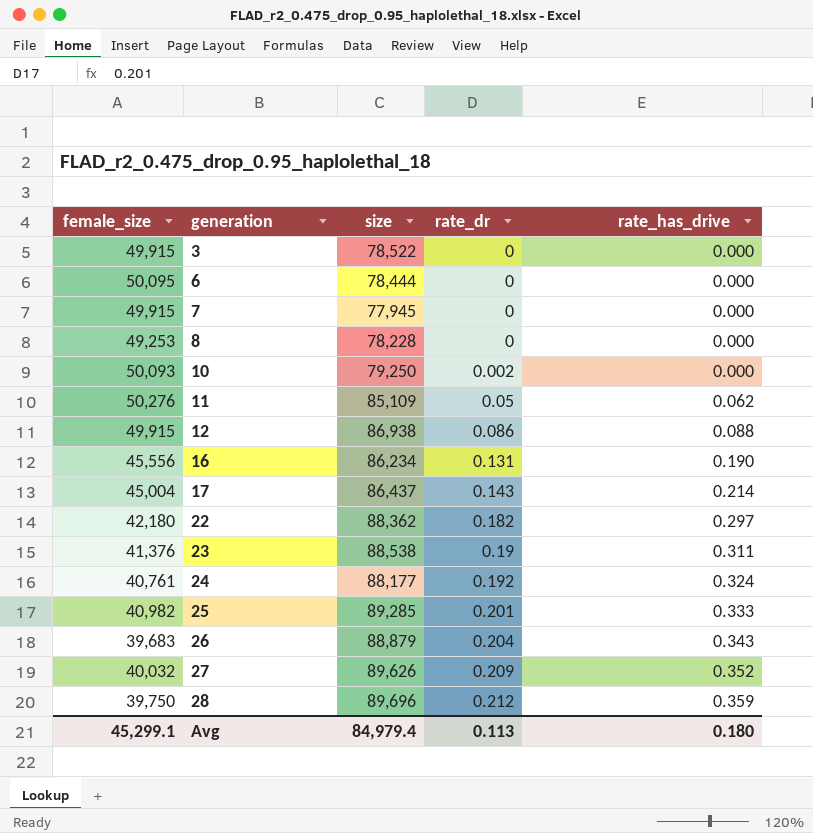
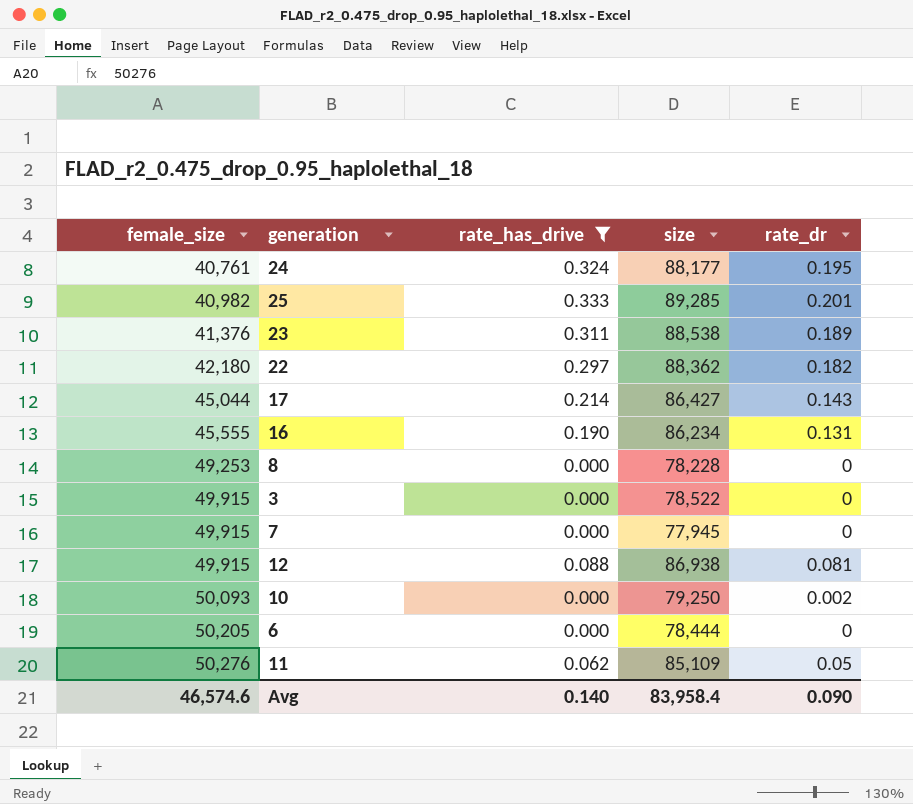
filter: none -> rate_has_drive <= 0.333
row order: generation ascending -> female_size ascending
column rate_has_drive | position: 5 -> 3
24 | rate_dr: 0.192 -> 0.195
23 | rate_dr: 0.19 -> 0.189
17 | female_size: 45,004 -> 45,044
17 | size: 86,437 -> 86,427
16 | female_size: 45,556 -> 45,555
12 | rate_dr: 0.086 -> 0.081
6 | female_size: 50,095 -> 50,205
Avg | female_size: 45,299.1 -> 46,574.6
Avg | rate_has_drive: 0.180 -> 0.140
Avg | size: 84,979.4 -> 83,958.4
Avg | rate_dr: 0.113 -> 0.090

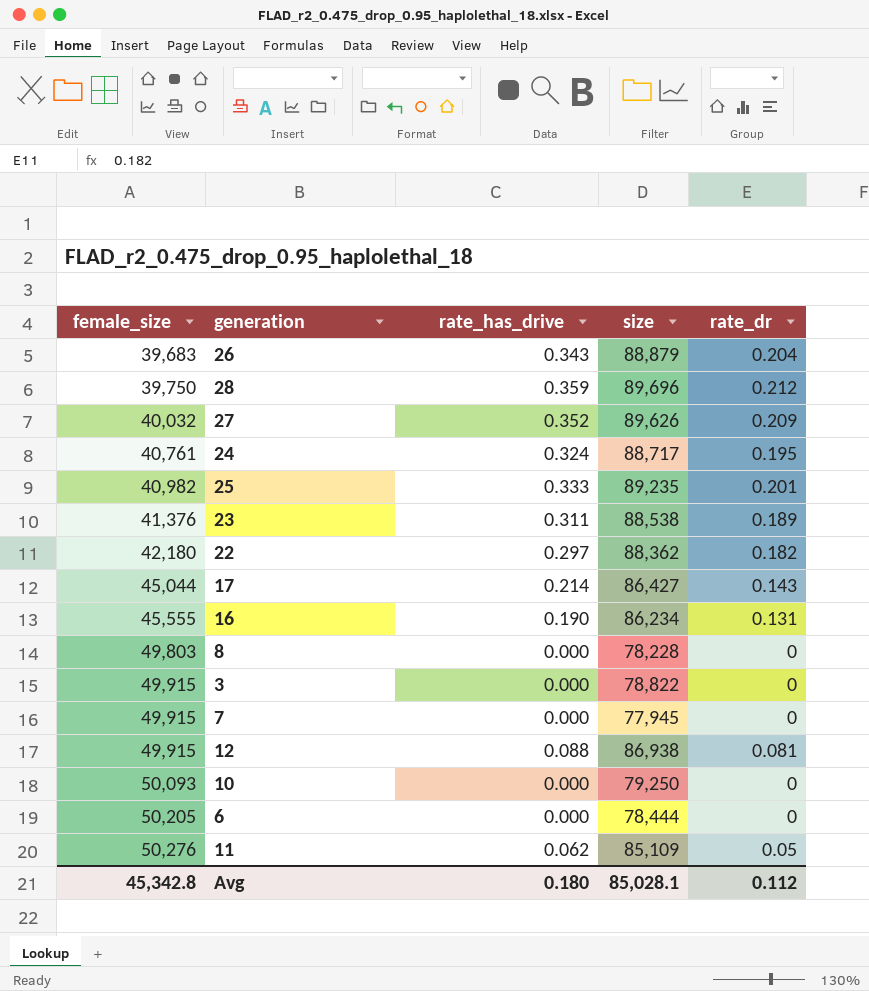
filter: rate_has_drive <= 0.333 -> none
24 | size: 88,177 -> 88,717
25 | size: 89,285 -> 89,235
8 | female_size: 49,253 -> 49,803
3 | size: 78,522 -> 78,822
10 | rate_dr: 0.002 -> 0
Avg | female_size: 46,574.6 -> 45,342.8
Avg | rate_has_drive: 0.140 -> 0.180
Avg | size: 83,958.4 -> 85,028.1
Avg | rate_dr: 0.090 -> 0.112

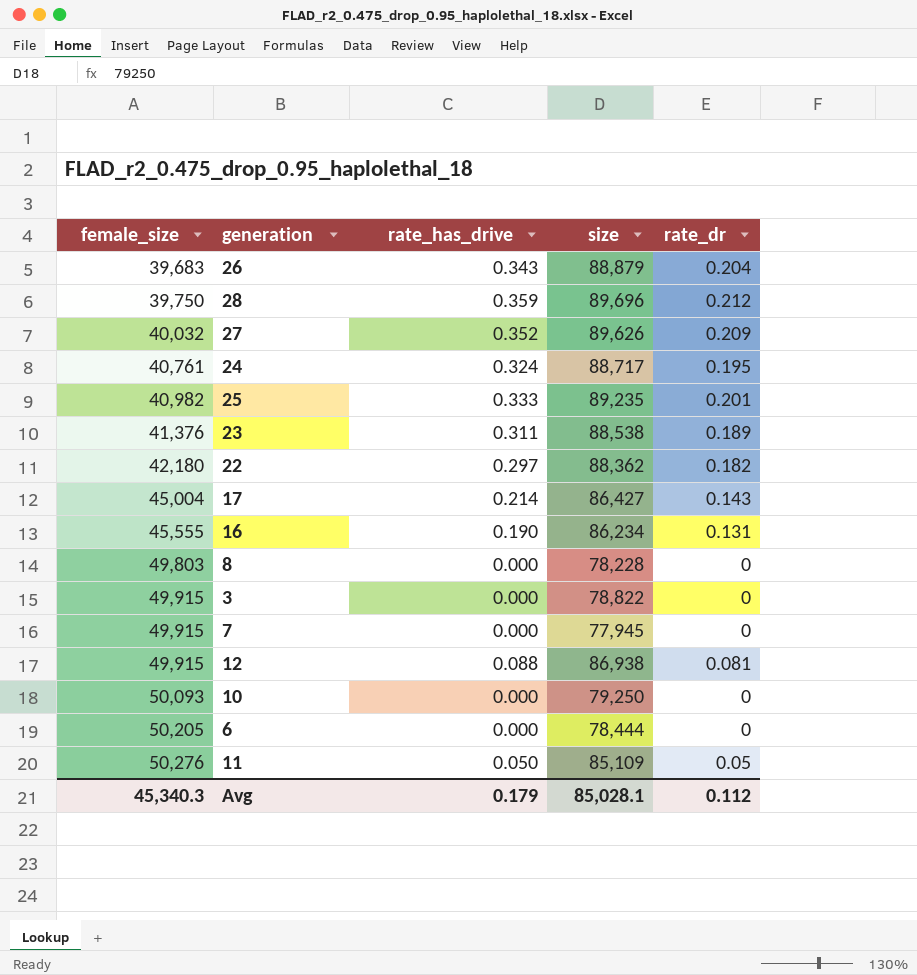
17 | female_size: 45,044 -> 45,004
11 | rate_has_drive: 0.062 -> 0.050
Avg | female_size: 45,342.8 -> 45,340.3
Avg | rate_has_drive: 0.180 -> 0.179

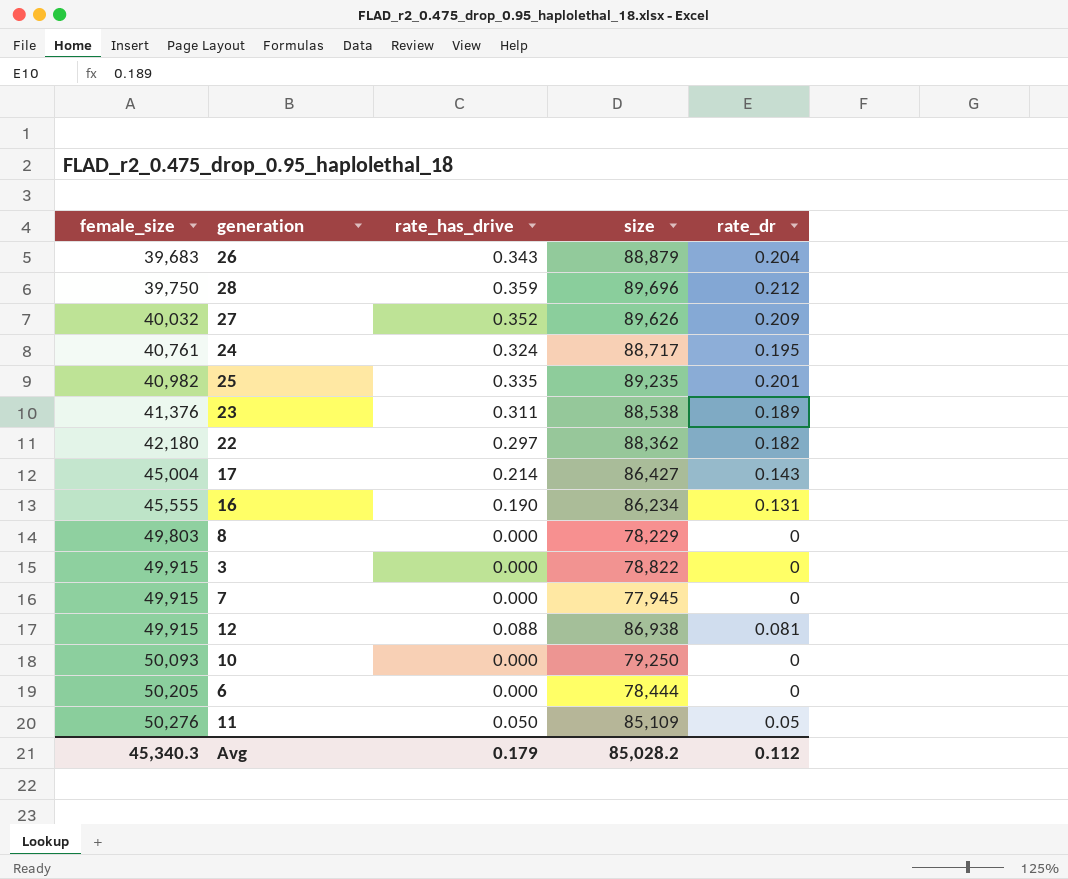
25 | rate_has_drive: 0.333 -> 0.335
8 | size: 78,228 -> 78,229
Avg | size: 85,028.1 -> 85,028.2

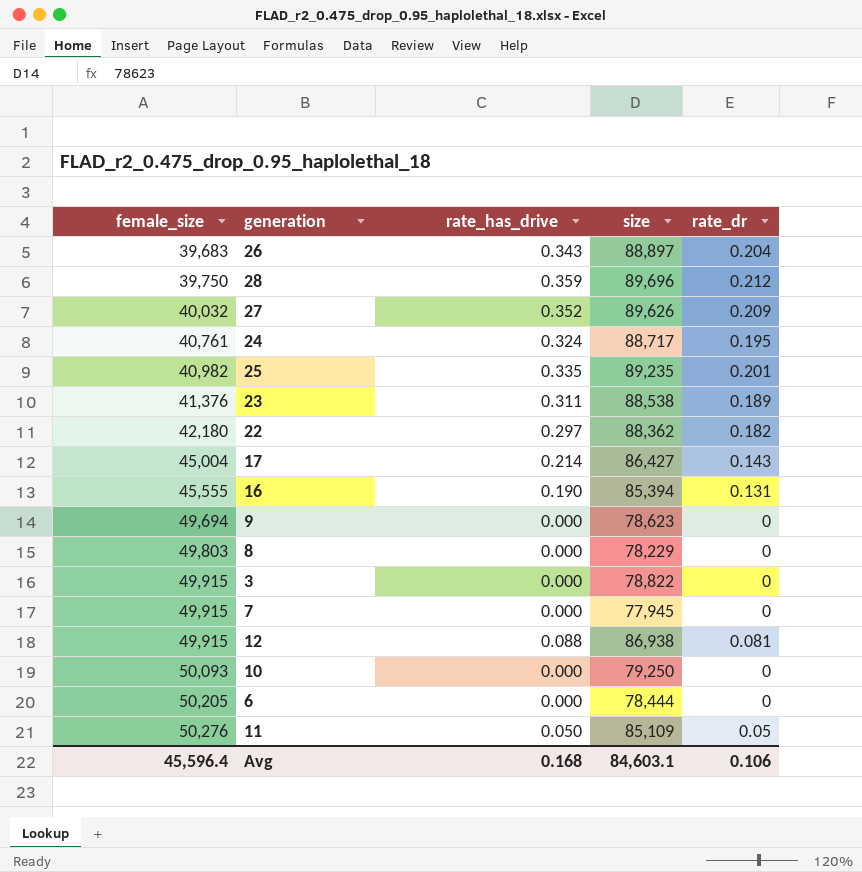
26 | size: 88,879 -> 88,897
16 | size: 86,234 -> 85,394
row 9: none -> 49,694 | 0.000 | 78,623 | 0
Avg | female_size: 45,340.3 -> 45,596.4
Avg | rate_has_drive: 0.179 -> 0.168
Avg | size: 85,028.2 -> 84,603.1
Avg | rate_dr: 0.112 -> 0.106

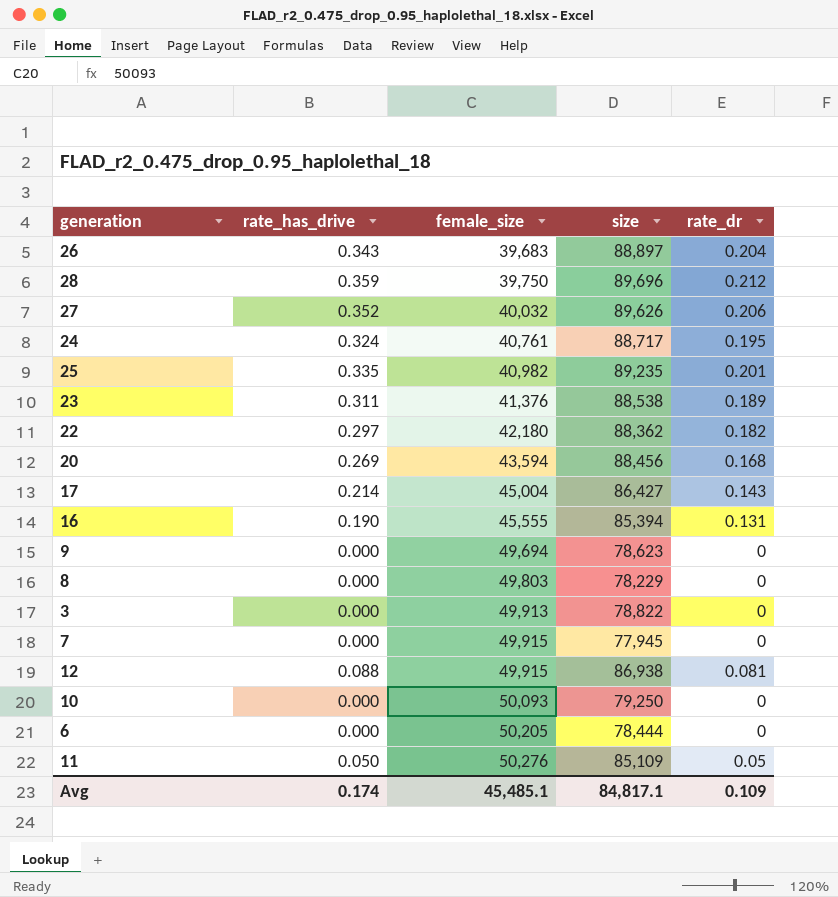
column female_size | position: 1 -> 3
27 | rate_dr: 0.209 -> 0.206
row 20: none -> 0.269 | 43,594 | 88,456 | 0.168
3 | female_size: 49,915 -> 49,913
Avg | rate_has_drive: 0.168 -> 0.174
Avg | female_size: 45,596.4 -> 45,485.1
Avg | size: 84,603.1 -> 84,817.1
Avg | rate_dr: 0.106 -> 0.109

